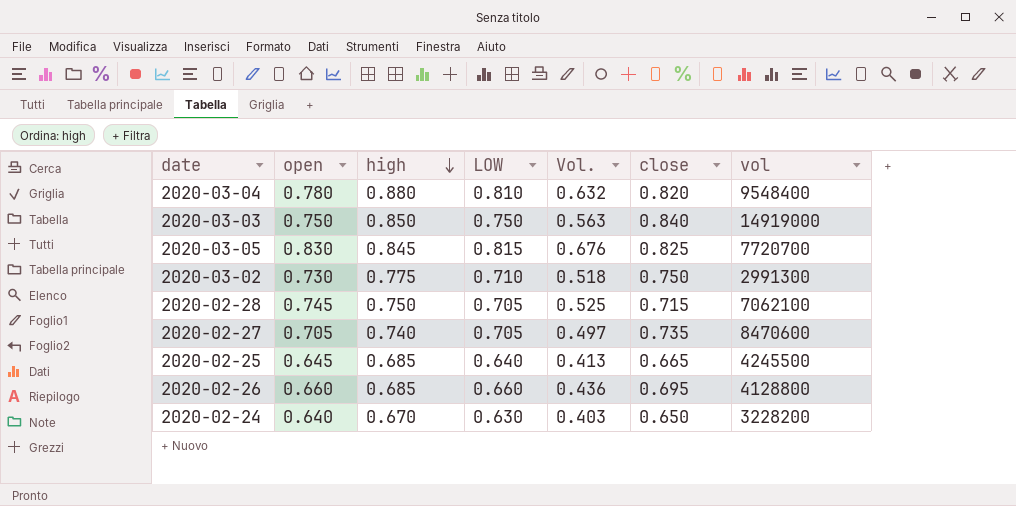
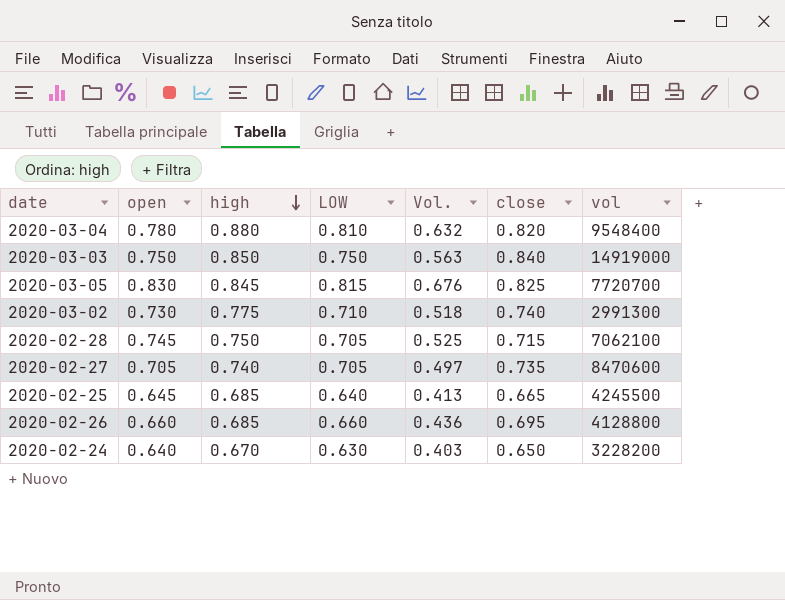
2020-03-02 | close: 0.750 -> 0.740

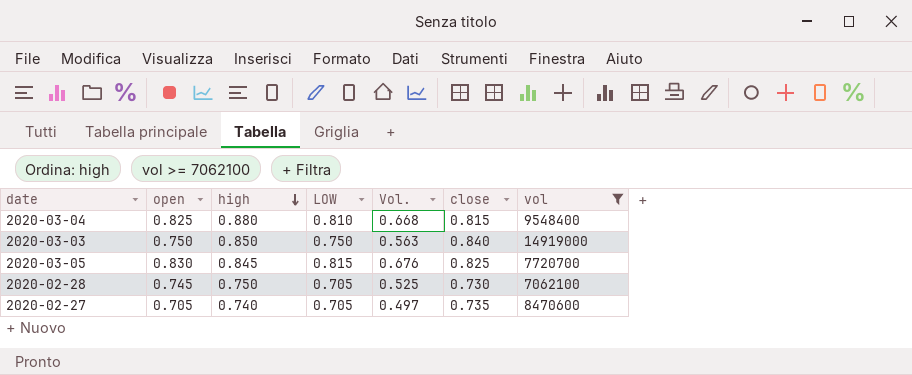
filter: none -> vol >= 7062100
2020-03-04 | open: 0.780 -> 0.825
2020-03-04 | Vol.: 0.632 -> 0.668
2020-03-04 | close: 0.820 -> 0.815
2020-02-28 | close: 0.715 -> 0.730

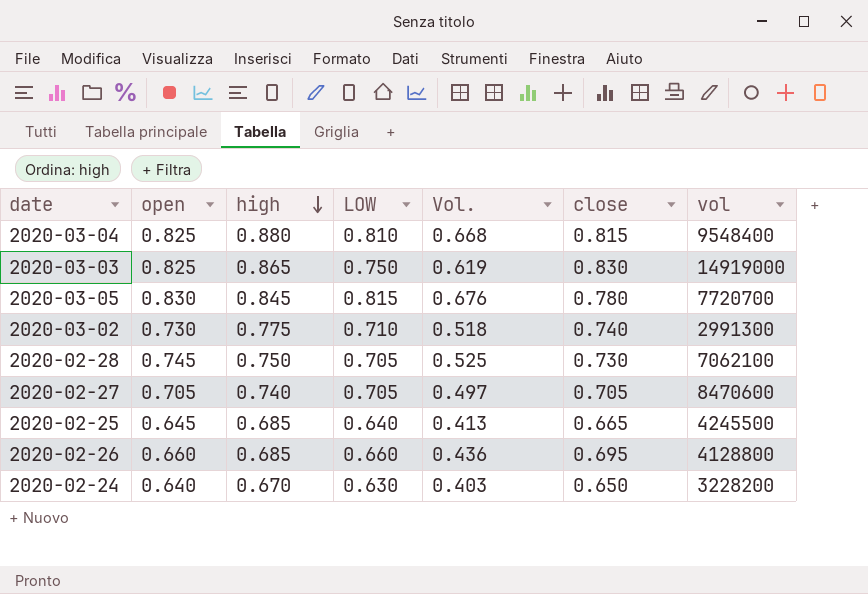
filter: vol >= 7062100 -> none
2020-03-03 | open: 0.750 -> 0.825
2020-03-03 | high: 0.850 -> 0.865
2020-03-03 | Vol.: 0.563 -> 0.619
2020-03-03 | close: 0.840 -> 0.830
2020-03-05 | close: 0.825 -> 0.780
2020-02-27 | close: 0.735 -> 0.705

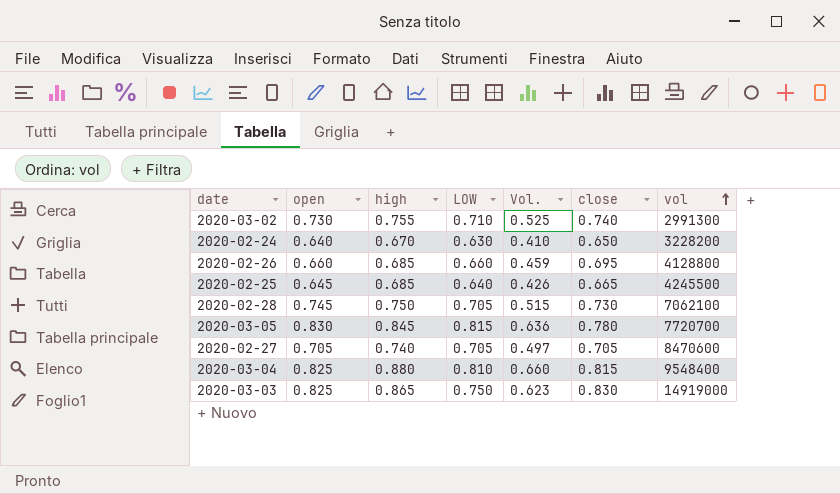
row order: high descending -> vol ascending
column Vol. | formula: [open] * [LOW] -> [LOW] * [close]
2020-03-02 | high: 0.775 -> 0.755

